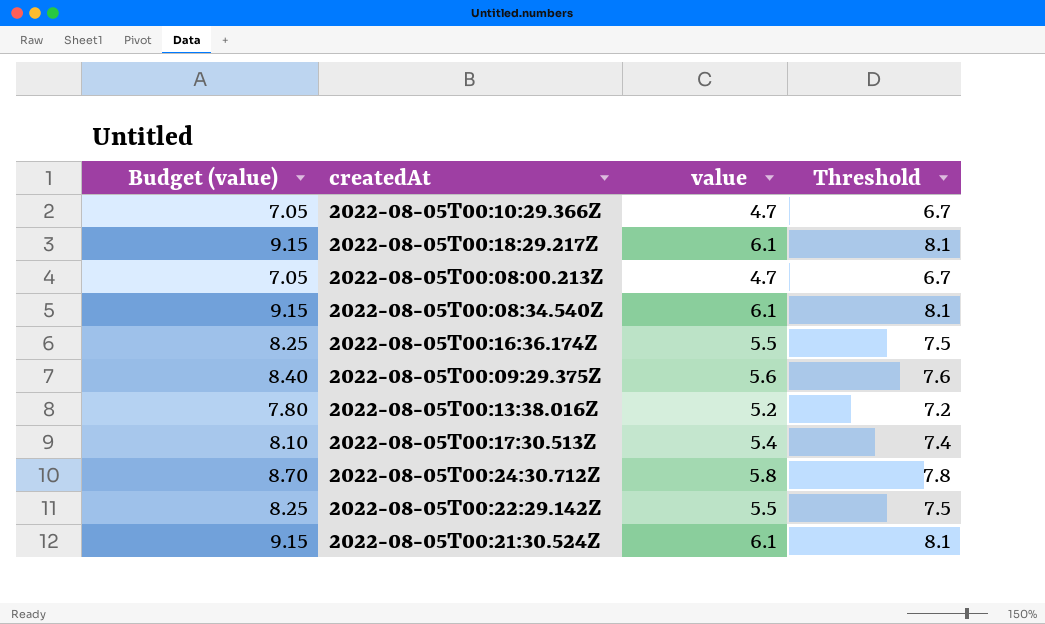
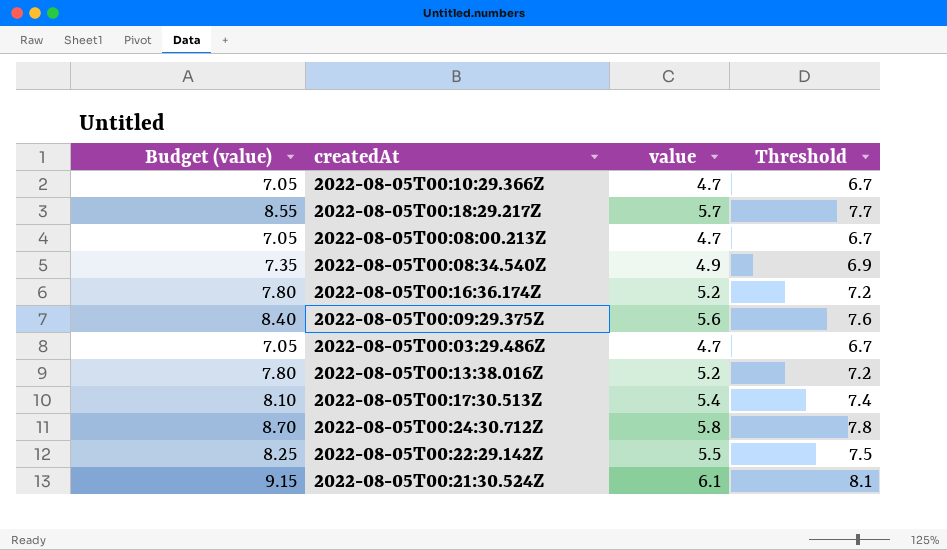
2022-08-05T00:18:29.217Z | Budget (value): 9.15 -> 8.55
2022-08-05T00:18:29.217Z | value: 6.1 -> 5.7
2022-08-05T00:18:29.217Z | Threshold: 8.1 -> 7.7
2022-08-05T00:08:34.540Z | Budget (value): 9.15 -> 7.35
2022-08-05T00:08:34.540Z | value: 6.1 -> 4.9
2022-08-05T00:08:34.540Z | Threshold: 8.1 -> 6.9
2022-08-05T00:16:36.174Z | Budget (value): 8.25 -> 7.80
2022-08-05T00:16:36.174Z | value: 5.5 -> 5.2
2022-08-05T00:16:36.174Z | Threshold: 7.5 -> 7.2
row 2022-08-05T00:03:29.486Z: none -> 7.05 | 4.7 | 6.7

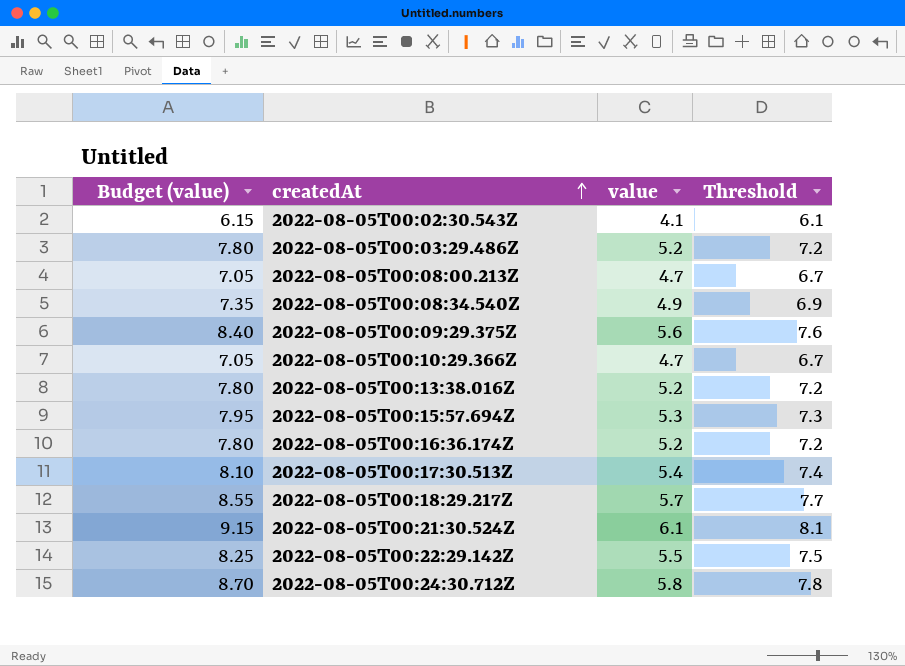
row order: none -> createdAt ascending
row 2022-08-05T00:02:30.543Z: none -> 6.15 | 4.1 | 6.1
2022-08-05T00:03:29.486Z | Budget (value): 7.05 -> 7.80
2022-08-05T00:03:29.486Z | value: 4.7 -> 5.2
2022-08-05T00:03:29.486Z | Threshold: 6.7 -> 7.2
row 2022-08-05T00:15:57.694Z: none -> 7.95 | 5.3 | 7.3

